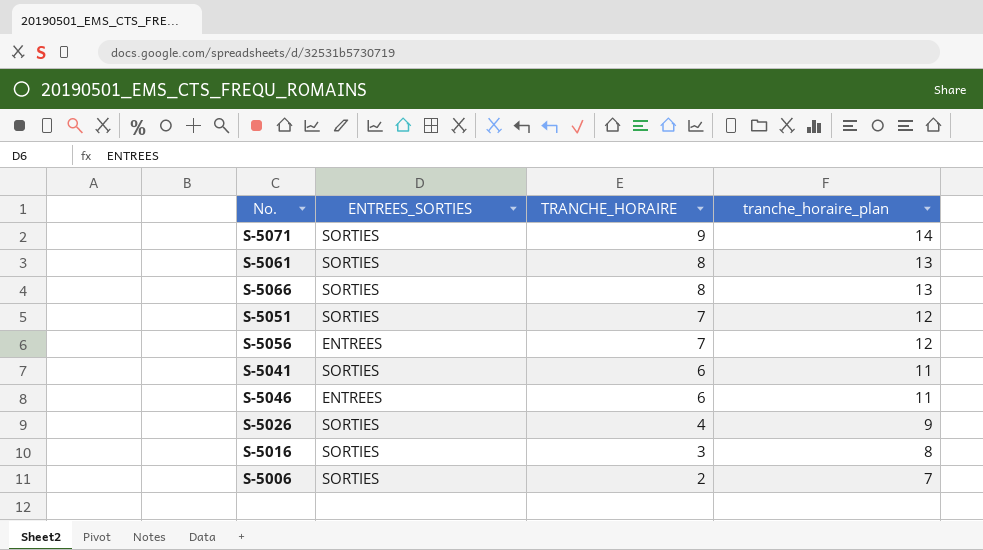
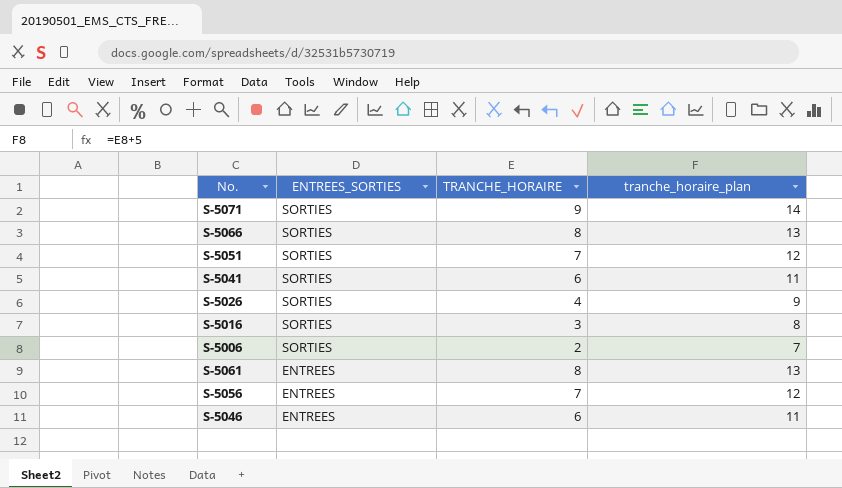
row order: TRANCHE_HORAIRE descending -> ENTREES_SORTIES descending
S-5061 | ENTREES_SORTIES: SORTIES -> ENTREES

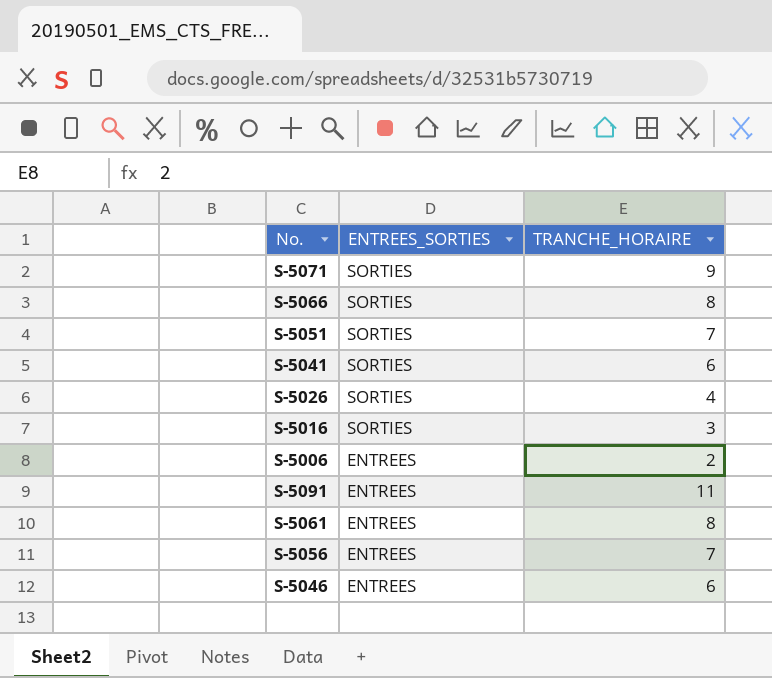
column tranche_horaire_plan | formula: [TRANCHE_HORAIRE] + 5 -> none
S-5006 | ENTREES_SORTIES: SORTIES -> ENTREES
row S-5091: none -> ENTREES | 11

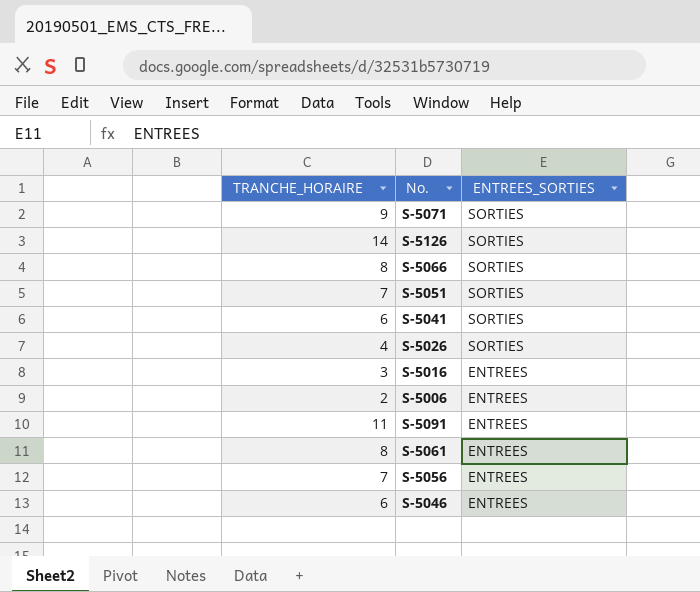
column TRANCHE_HORAIRE | position: 3 -> 1
row S-5126: none -> 14 | SORTIES
S-5016 | ENTREES_SORTIES: SORTIES -> ENTREES

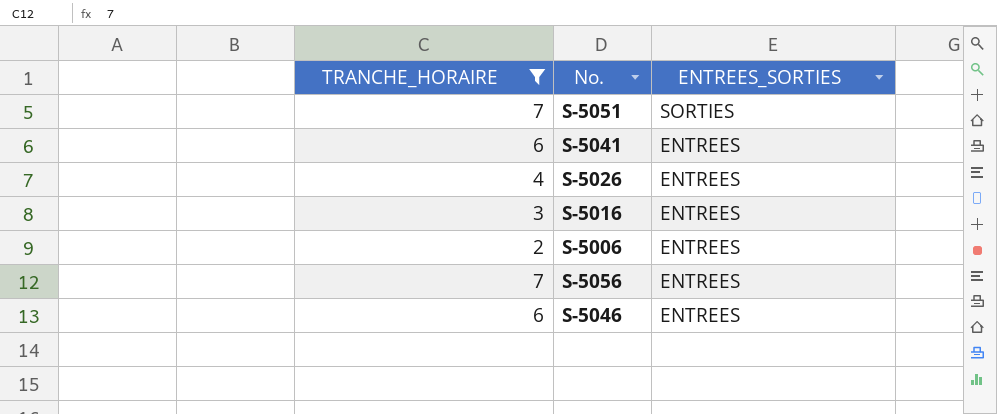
filter: none -> TRANCHE_HORAIRE <= 7
S-5041 | ENTREES_SORTIES: SORTIES -> ENTREES
S-5026 | ENTREES_SORTIES: SORTIES -> ENTREES

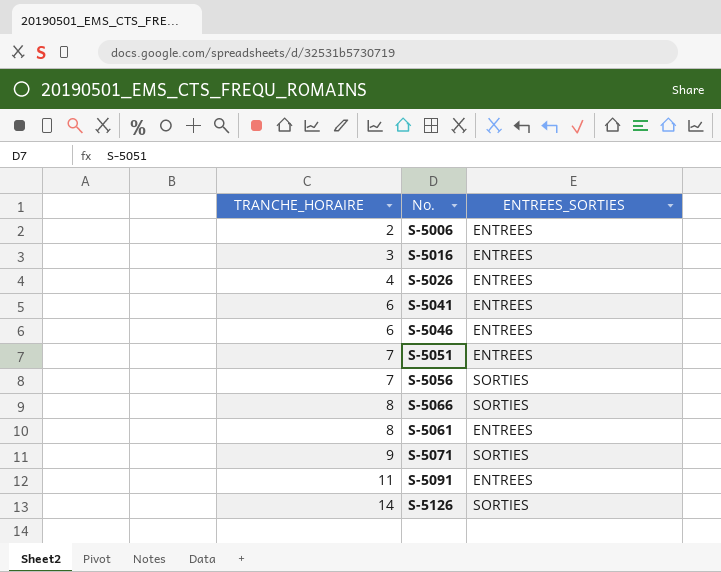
filter: TRANCHE_HORAIRE <= 7 -> none
row order: ENTREES_SORTIES descending -> TRANCHE_HORAIRE ascending
S-5051 | ENTREES_SORTIES: SORTIES -> ENTREES
S-5056 | ENTREES_SORTIES: ENTREES -> SORTIES

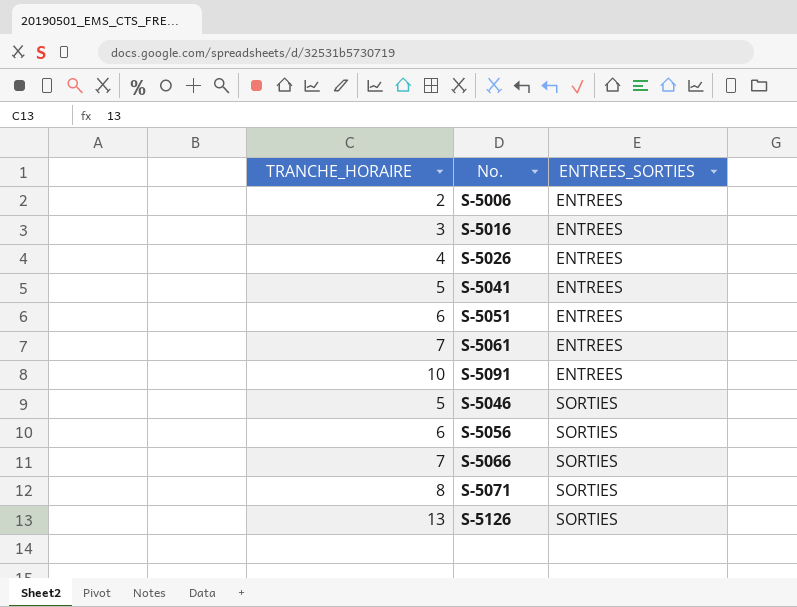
row order: TRANCHE_HORAIRE ascending -> ENTREES_SORTIES ascending
S-5041 | TRANCHE_HORAIRE: 6 -> 5
S-5051 | TRANCHE_HORAIRE: 7 -> 6
S-5061 | TRANCHE_HORAIRE: 8 -> 7
S-5091 | TRANCHE_HORAIRE: 11 -> 10
S-5046 | TRANCHE_HORAIRE: 6 -> 5
S-5046 | ENTREES_SORTIES: ENTREES -> SORTIES
S-5056 | TRANCHE_HORAIRE: 7 -> 6
S-5066 | TRANCHE_HORAIRE: 8 -> 7
S-5071 | TRANCHE_HORAIRE: 9 -> 8
S-5126 | TRANCHE_HORAIRE: 14 -> 13

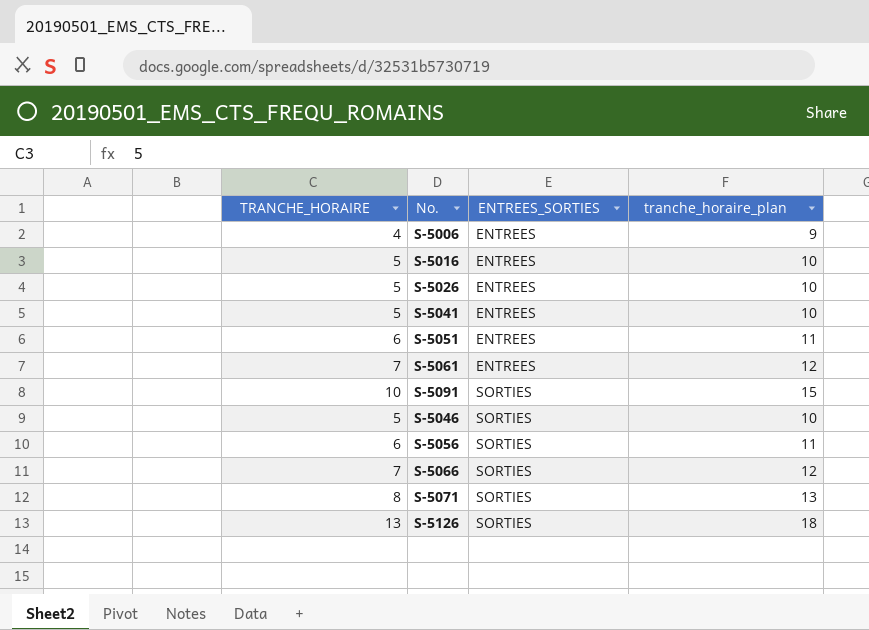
column tranche_horaire_plan | formula: none -> [TRANCHE_HORAIRE] + 5
S-5006 | TRANCHE_HORAIRE: 2 -> 4
S-5016 | TRANCHE_HORAIRE: 3 -> 5
S-5026 | TRANCHE_HORAIRE: 4 -> 5
S-5091 | ENTREES_SORTIES: ENTREES -> SORTIES

